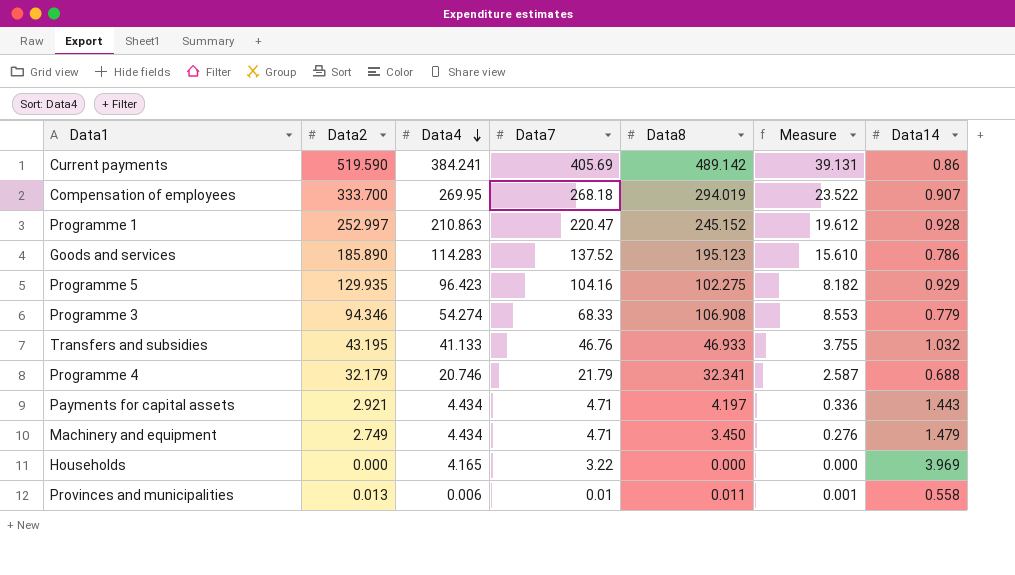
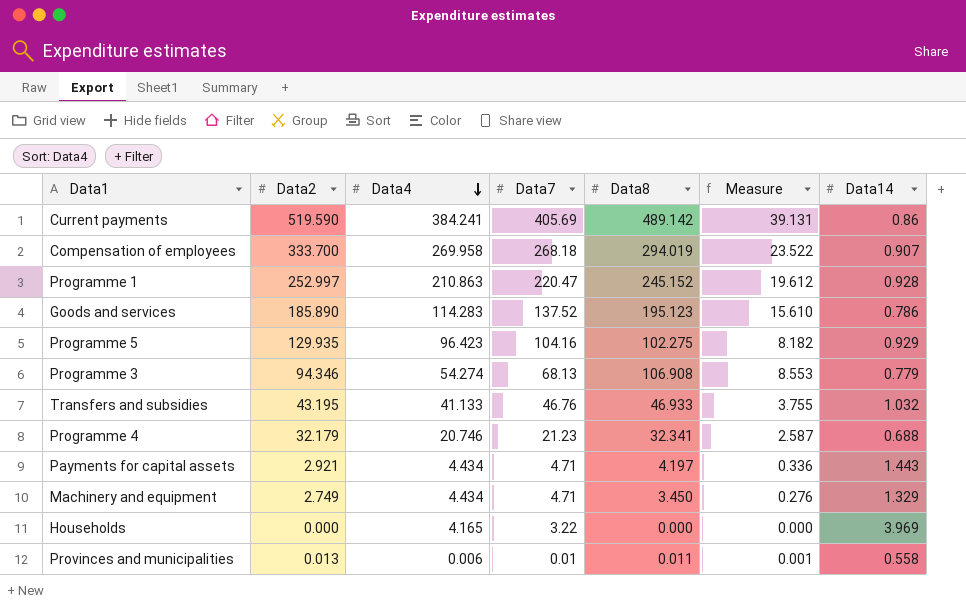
Compensation of employees | Data4: 269.95 -> 269.958
Programme 3 | Data7: 68.33 -> 68.13
Programme 4 | Data7: 21.79 -> 21.23
Machinery and equipment | Data14: 1.479 -> 1.329

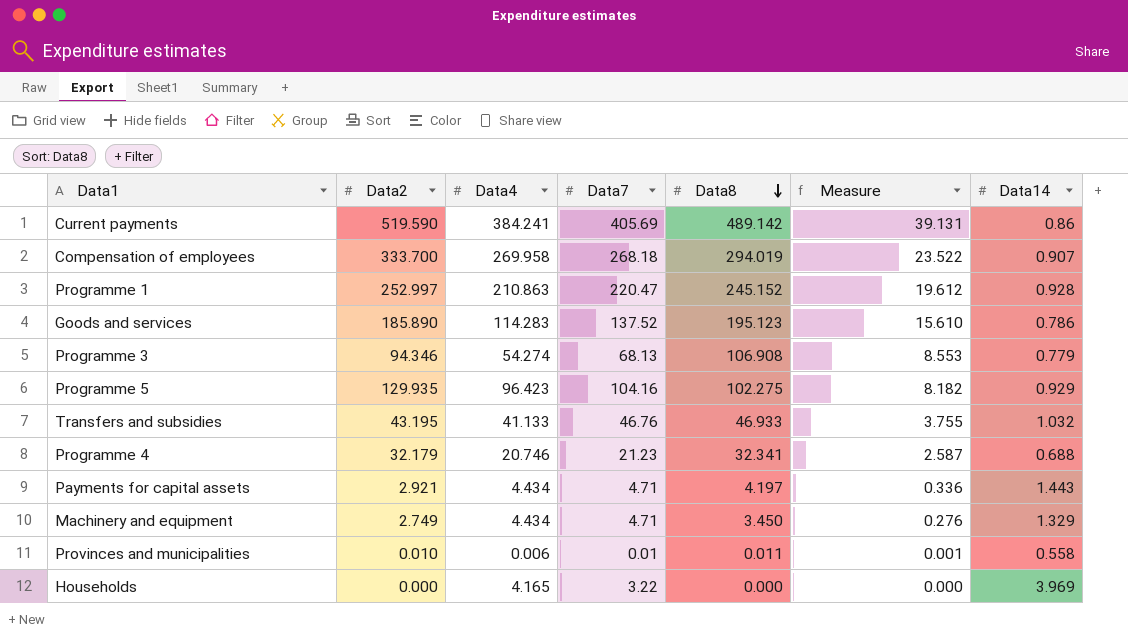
row order: Data4 descending -> Data8 descending
Provinces and municipalities | Data2: 0.013 -> 0.010

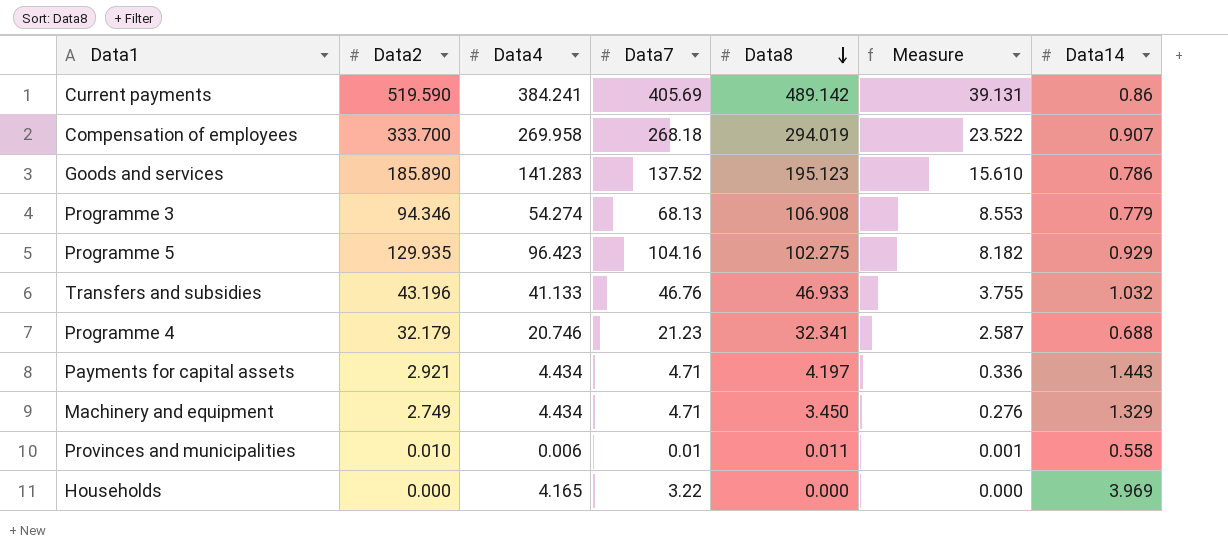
row Programme 1: 252.997 | 210.863 | 220.47 | 245.152 | 19.612 | 0.928 -> none
Goods and services | Data4: 114.283 -> 141.283
Transfers and subsidies | Data2: 43.195 -> 43.196

